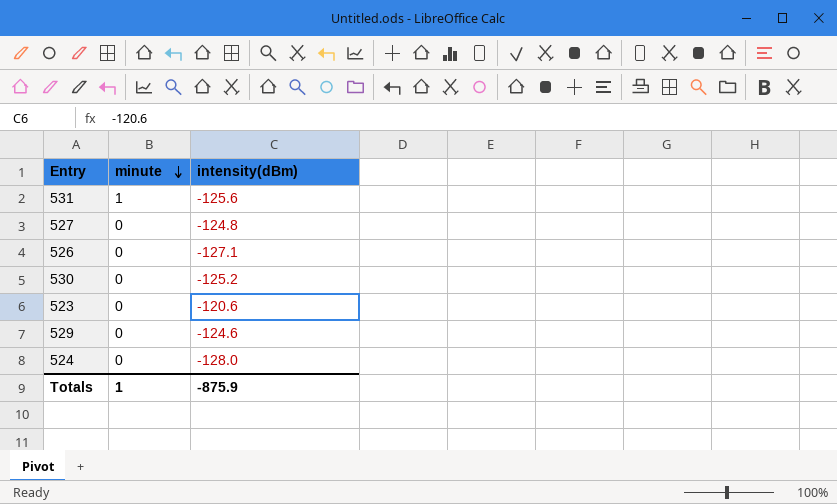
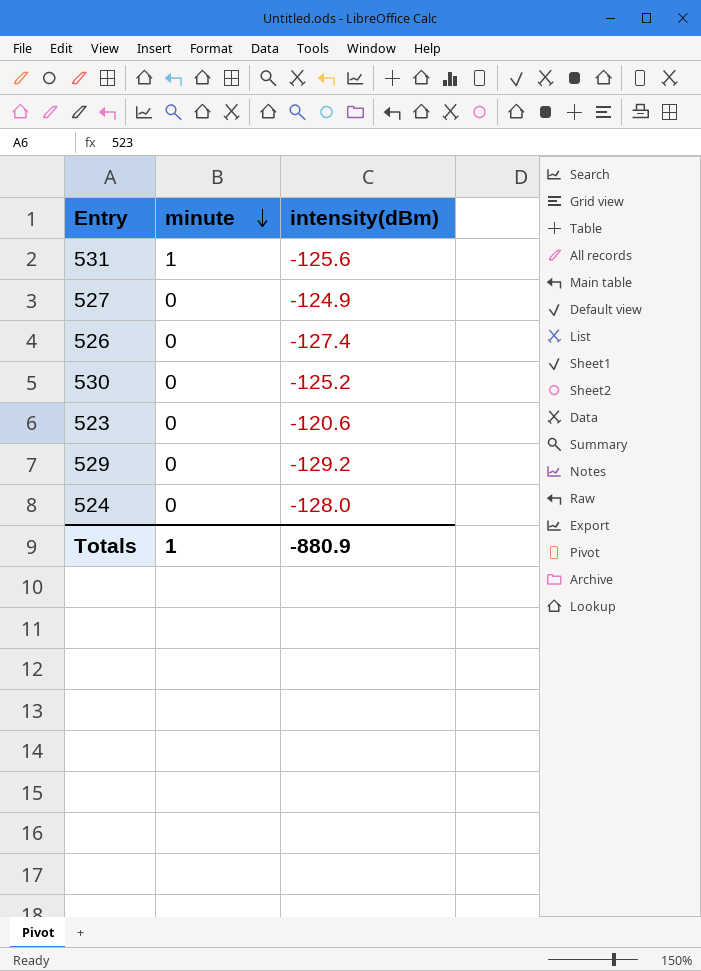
527 | intensity(dBm): -124.8 -> -124.9
526 | intensity(dBm): -127.1 -> -127.4
529 | intensity(dBm): -124.6 -> -129.2
Totals | intensity(dBm): -875.9 -> -880.9

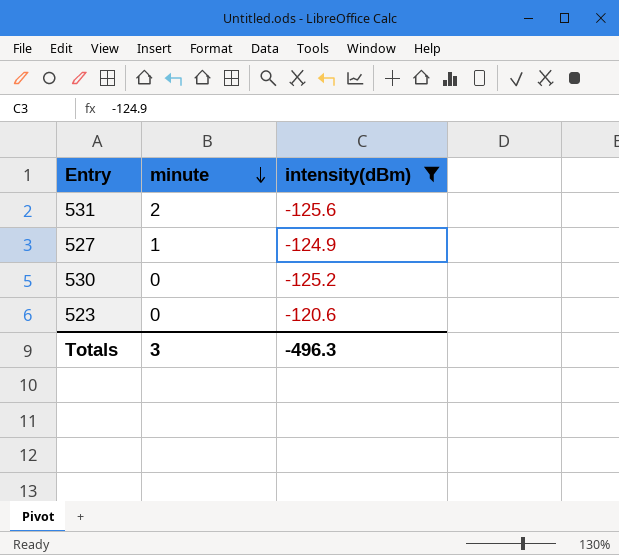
filter: none -> intensity(dBm) >= -125.6
531 | minute: 1 -> 2
527 | minute: 0 -> 1
Totals | minute: 1 -> 3
Totals | intensity(dBm): -880.9 -> -496.3

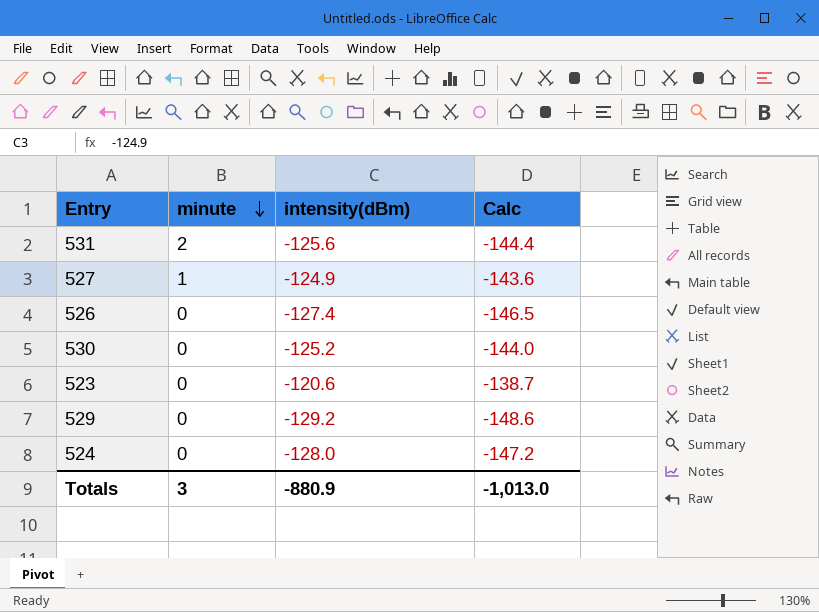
filter: intensity(dBm) >= -125.6 -> none
column Calc | formula: none -> [intensity(dBm)] * 1.15
Totals | intensity(dBm): -496.3 -> -880.9

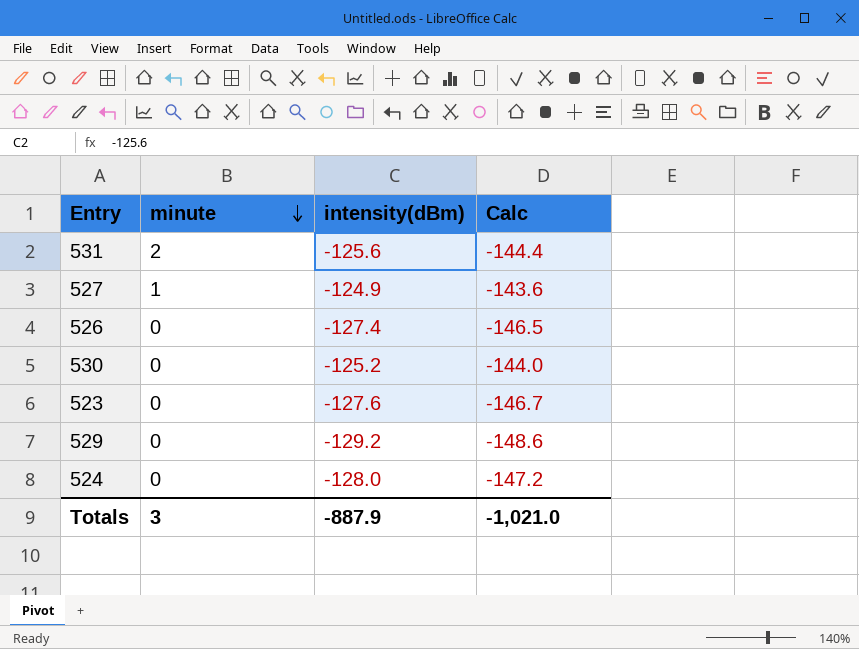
523 | intensity(dBm): -120.6 -> -127.6
523 | Calc: -138.7 -> -146.7
Totals | intensity(dBm): -880.9 -> -887.9
Totals | Calc: -1,013.0 -> -1,021.0

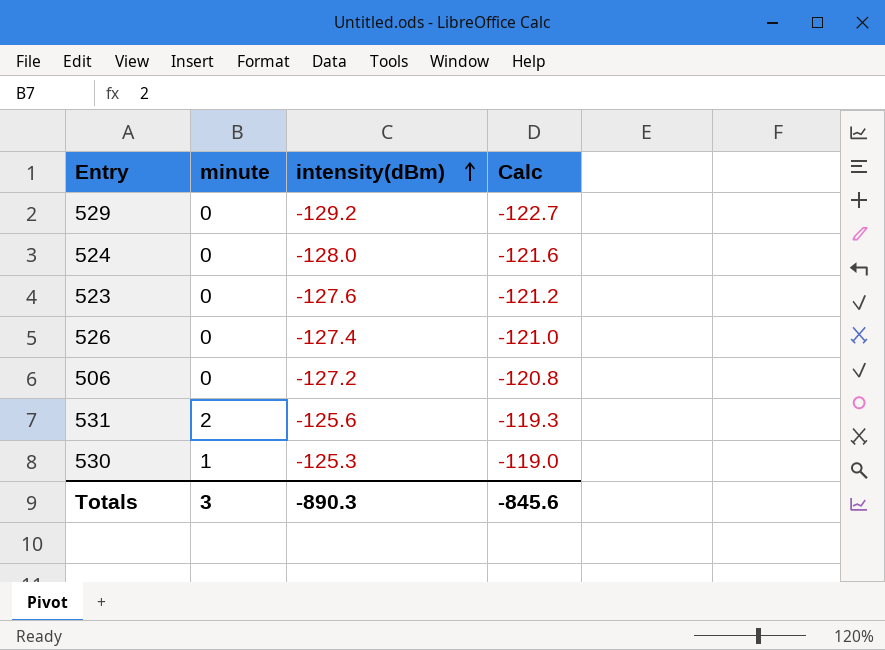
row order: minute descending -> intensity(dBm) ascending
column Calc | formula: [intensity(dBm)] * 1.15 -> [intensity(dBm)] * 0.95
row 527: 1 | -124.9 | -143.6 -> none
row 506: none -> 0 | -127.2 | -120.8
530 | minute: 0 -> 1
530 | intensity(dBm): -125.2 -> -125.3
Totals | intensity(dBm): -887.9 -> -890.3
Totals | Calc: -1,021.0 -> -845.6

